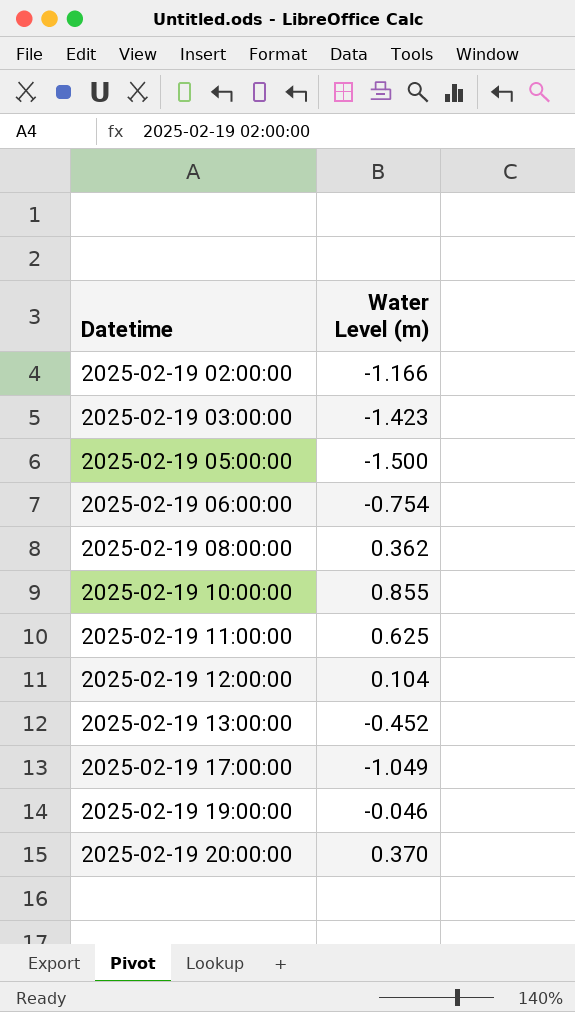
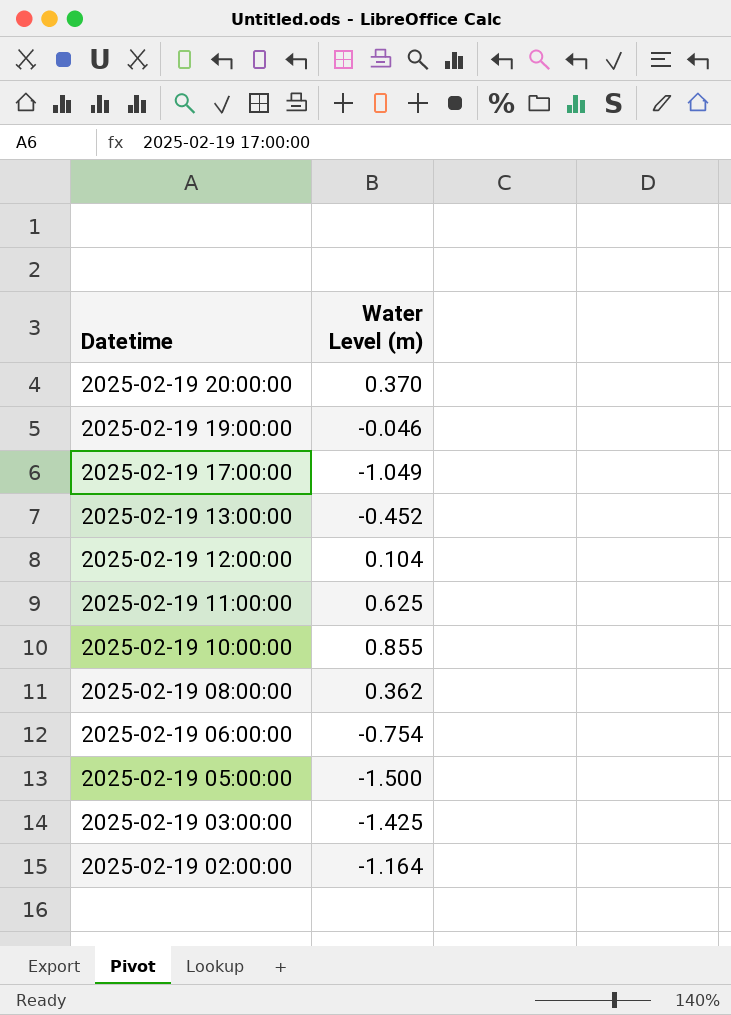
row order: Datetime ascending -> Datetime descending
2025-02-19 03:00:00 | Water Level (m): -1.423 -> -1.425
2025-02-19 02:00:00 | Water Level (m): -1.166 -> -1.164

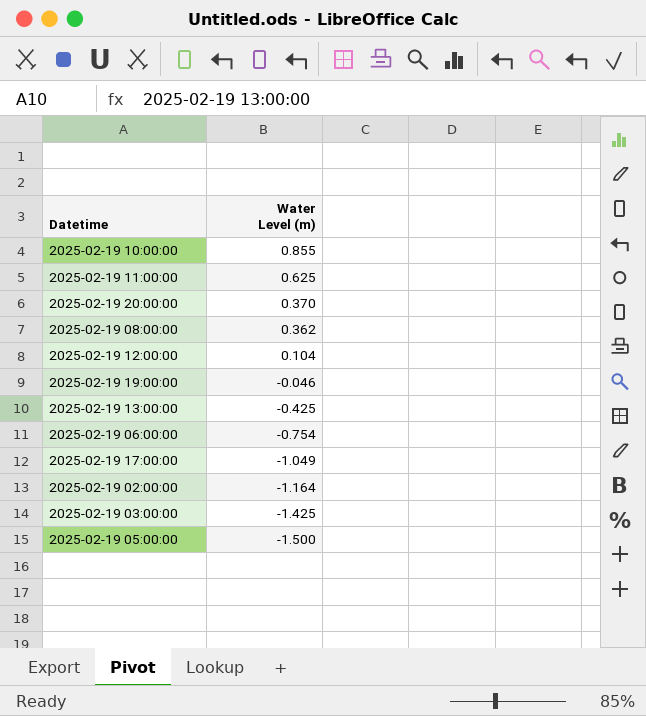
row order: Datetime descending -> Water Level (m) descending
2025-02-19 13:00:00 | Water Level (m): -0.452 -> -0.425

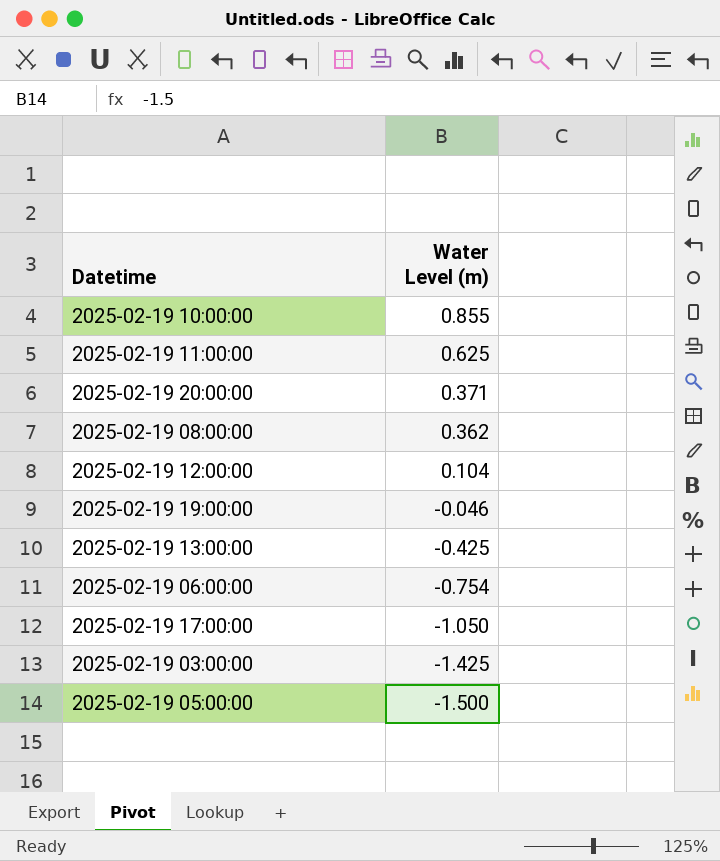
row 2025-02-19 02:00:00: -1.164 -> none
2025-02-19 20:00:00 | Water Level (m): 0.370 -> 0.371
2025-02-19 17:00:00 | Water Level (m): -1.049 -> -1.050

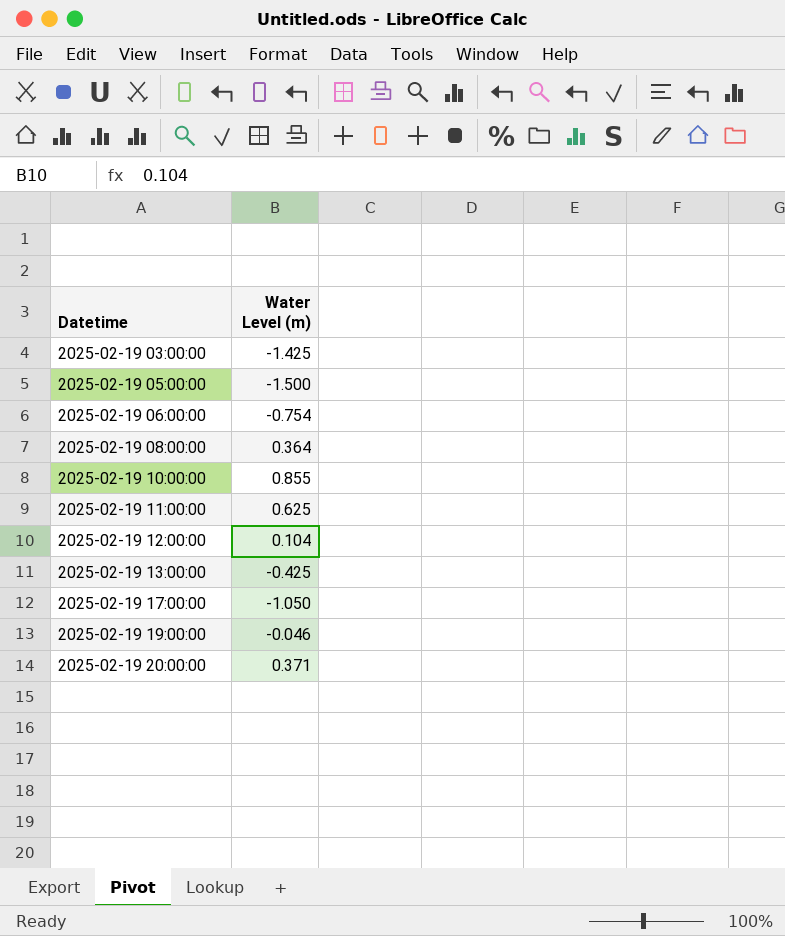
row order: Water Level (m) descending -> Datetime ascending
2025-02-19 08:00:00 | Water Level (m): 0.362 -> 0.364

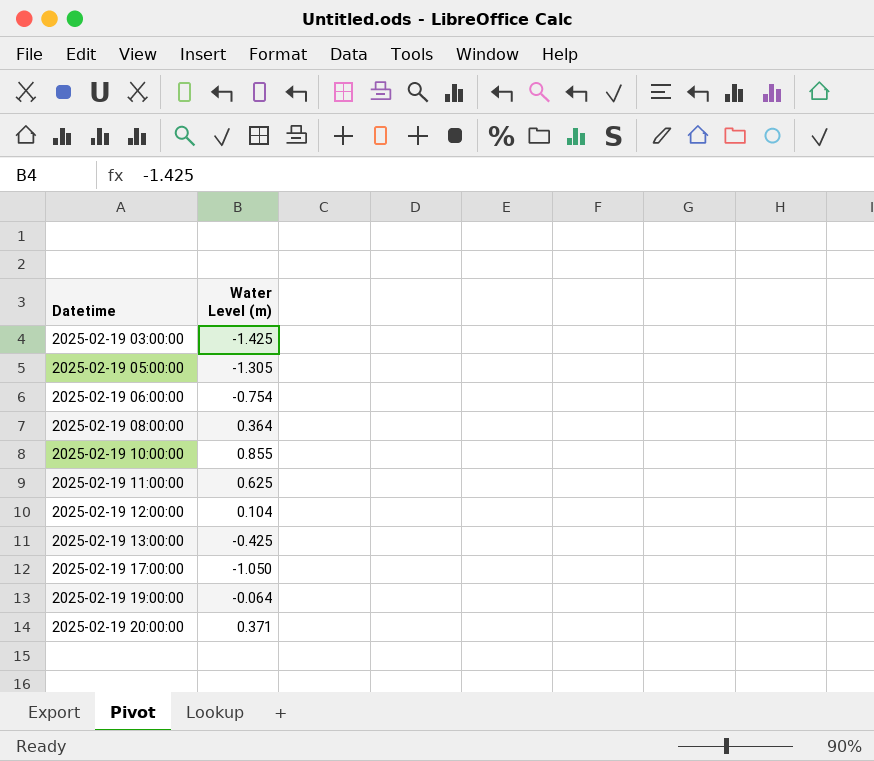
2025-02-19 05:00:00 | Water Level (m): -1.500 -> -1.305
2025-02-19 19:00:00 | Water Level (m): -0.046 -> -0.064

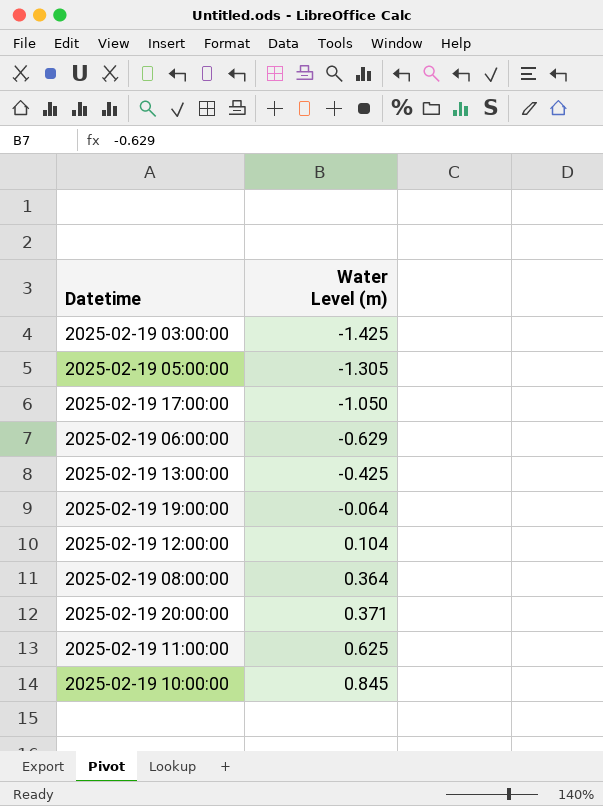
row order: Datetime ascending -> Water Level (m) ascending
2025-02-19 06:00:00 | Water Level (m): -0.754 -> -0.629
2025-02-19 10:00:00 | Water Level (m): 0.855 -> 0.845

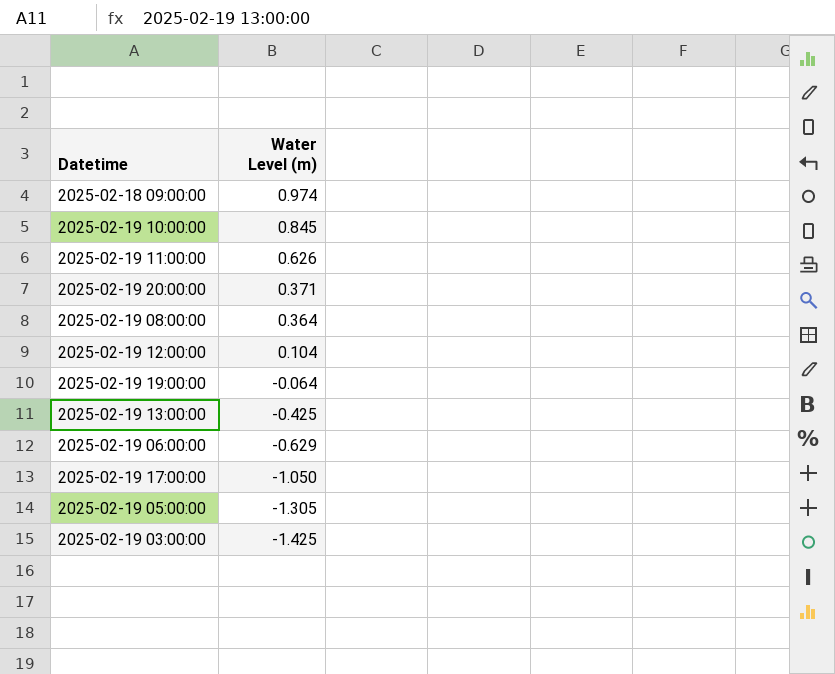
row order: Water Level (m) ascending -> Water Level (m) descending
row 2025-02-18 09:00:00: none -> 0.974
2025-02-19 11:00:00 | Water Level (m): 0.625 -> 0.626

